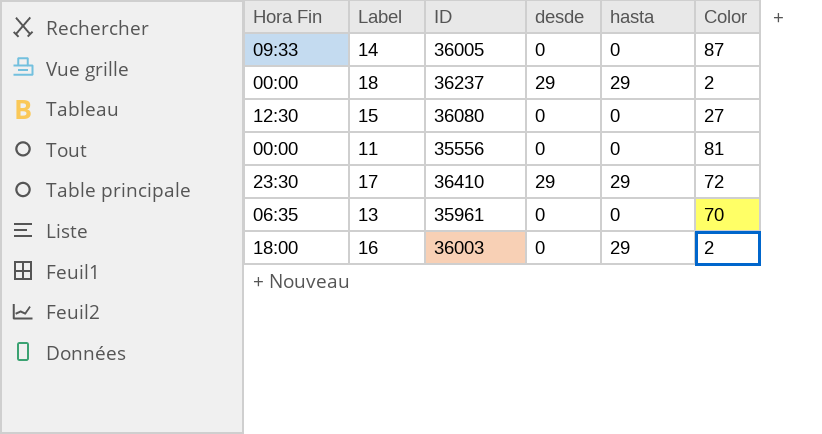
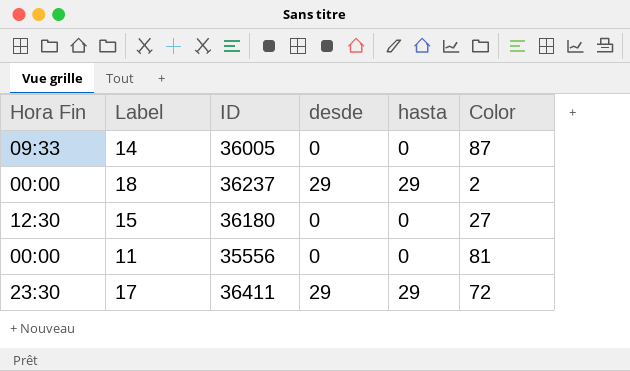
row 13: 06:35 | 35961 | 0 | 0 | 70 -> none
row 16: 18:00 | 36003 | 0 | 29 | 2 -> none
15 | ID: 36080 -> 36180
17 | ID: 36410 -> 36411

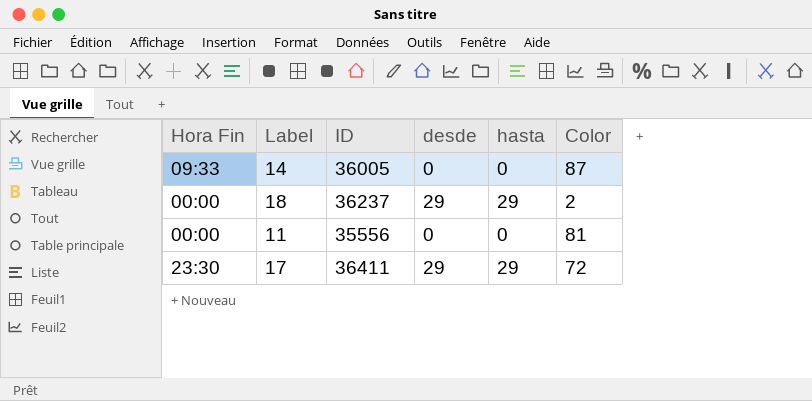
row 15: 12:30 | 36180 | 0 | 0 | 27 -> none

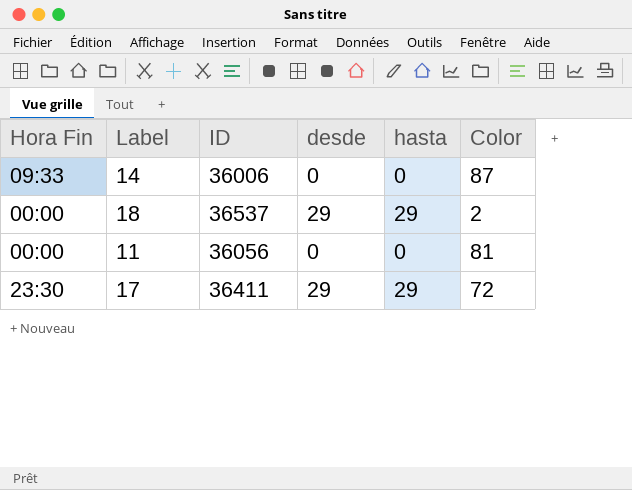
14 | ID: 36005 -> 36006
18 | ID: 36237 -> 36537
11 | ID: 35556 -> 36056

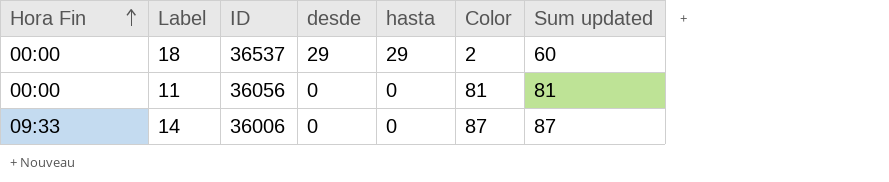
row order: none -> Hora Fin ascending
column Sum updated | formula: none -> [desde] + [hasta] + [Color]
row 17: 23:30 | 36411 | 29 | 29 | 72 -> none

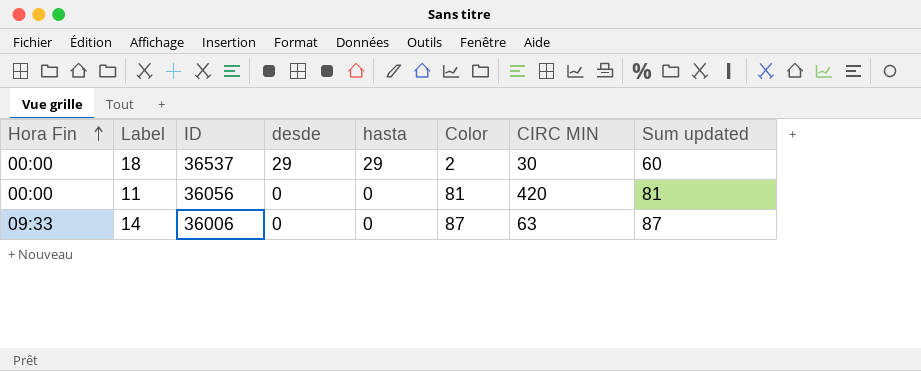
column CIRC MIN | position: none -> 7

